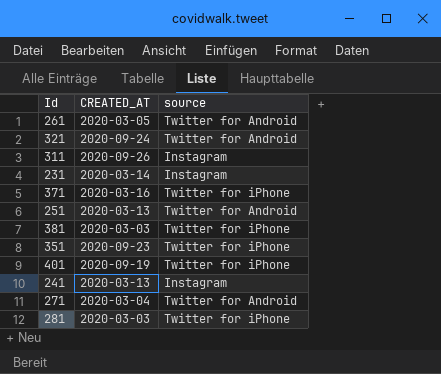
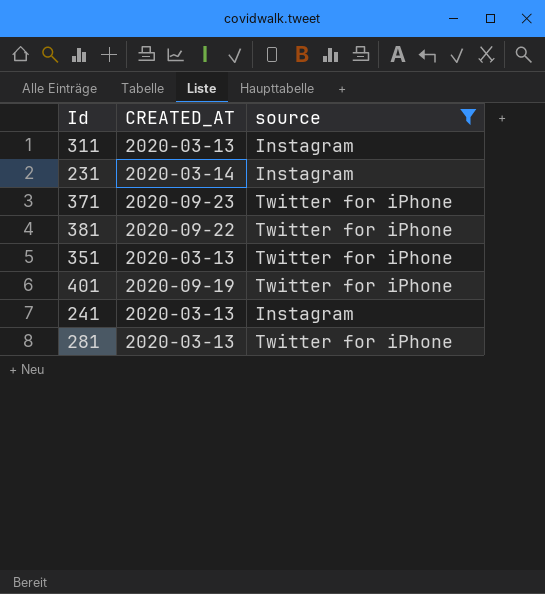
filter: none -> source != Twitter for Android
311 | CREATED_AT: 2020-09-26 -> 2020-03-13
371 | CREATED_AT: 2020-03-16 -> 2020-09-23
381 | CREATED_AT: 2020-03-03 -> 2020-09-22
351 | CREATED_AT: 2020-09-23 -> 2020-03-13
281 | CREATED_AT: 2020-03-03 -> 2020-03-13

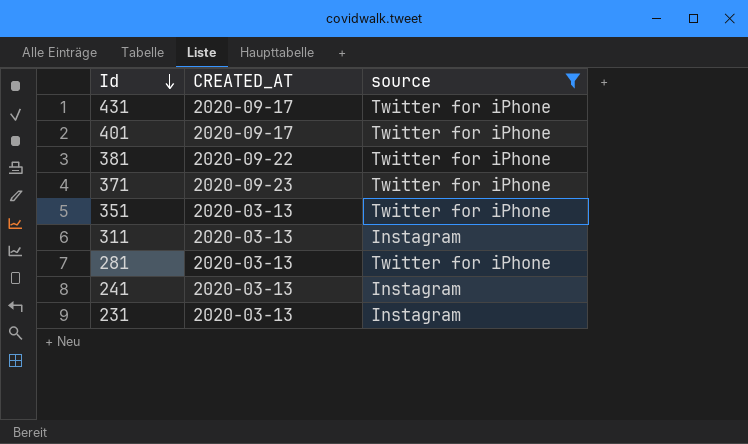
row order: none -> Id descending
row 431: none -> 2020-09-17 | Twitter for iPhone
401 | CREATED_AT: 2020-09-19 -> 2020-09-17
231 | CREATED_AT: 2020-03-14 -> 2020-03-13

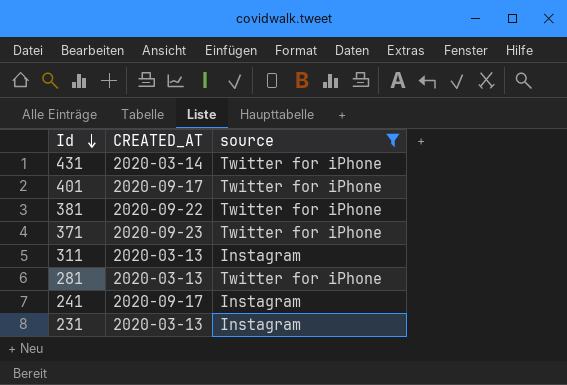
row 351: 2020-03-13 | Twitter for iPhone -> none
431 | CREATED_AT: 2020-09-17 -> 2020-03-14
241 | CREATED_AT: 2020-03-13 -> 2020-09-17

